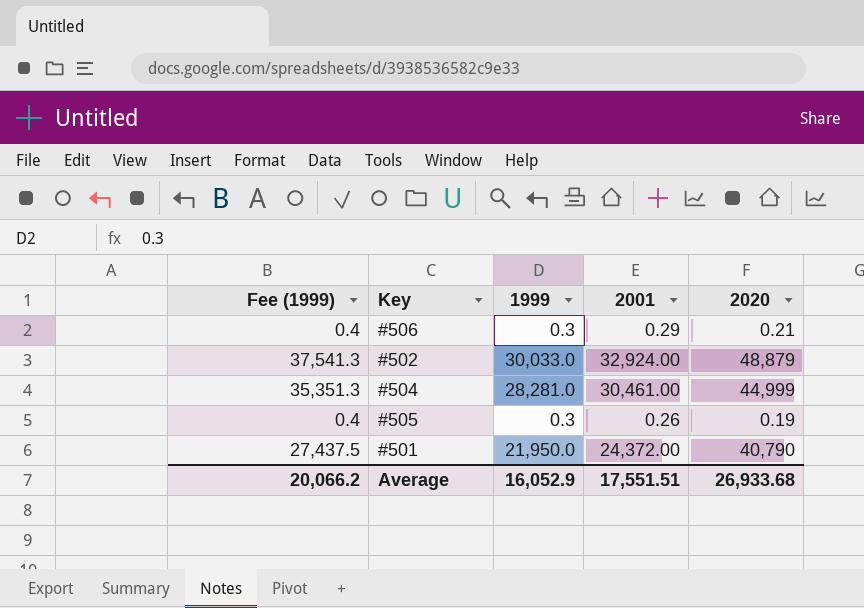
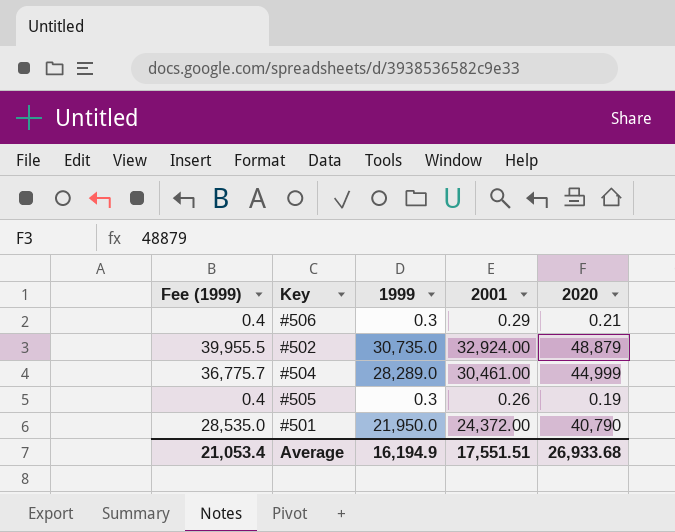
column Fee (1999) | formula: [1999] * 1.25 -> [1999] * 1.3
#502 | 1999: 30,033.0 -> 30,735.0
#504 | 1999: 28,281.0 -> 28,289.0
Average | Fee (1999): 20,066.2 -> 21,053.4
Average | 1999: 16,052.9 -> 16,194.9

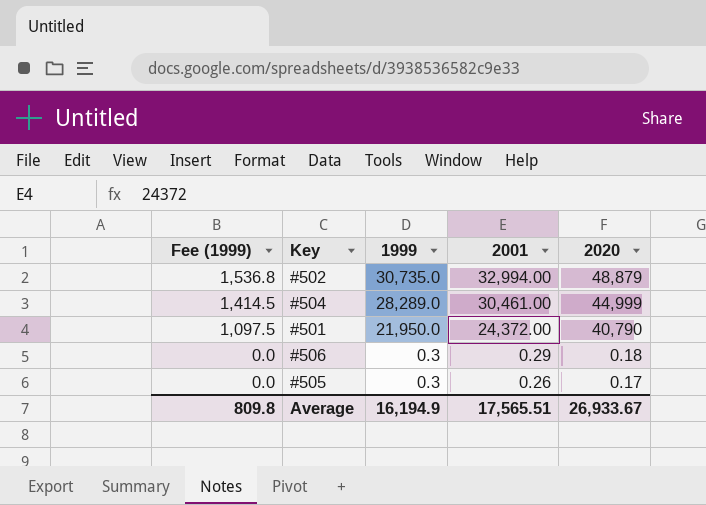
row order: none -> Fee (1999) descending
column Fee (1999) | formula: [1999] * 1.3 -> [1999] * 0.05
#502 | 2001: 32,924.00 -> 32,994.00
#506 | 2020: 0.21 -> 0.18
#505 | 2020: 0.19 -> 0.17
Average | Fee (1999): 21,053.4 -> 809.8
Average | 2001: 17,551.51 -> 17,565.51
Average | 2020: 26,933.68 -> 26,933.67

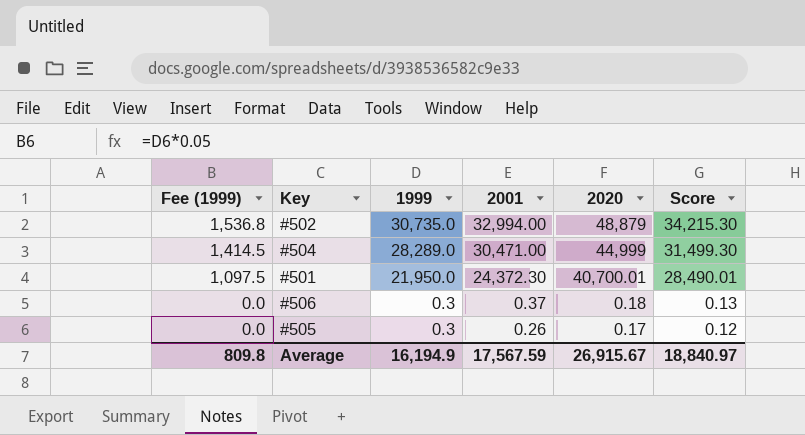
column Score | formula: none -> [2020] * 0.7
#504 | 2001: 30,461.00 -> 30,471.00
#501 | 2001: 24,372.00 -> 24,372.30
#501 | 2020: 40,790 -> 40,700.01
#506 | 2001: 0.29 -> 0.37
Average | 2001: 17,565.51 -> 17,567.59
Average | 2020: 26,933.67 -> 26,915.67

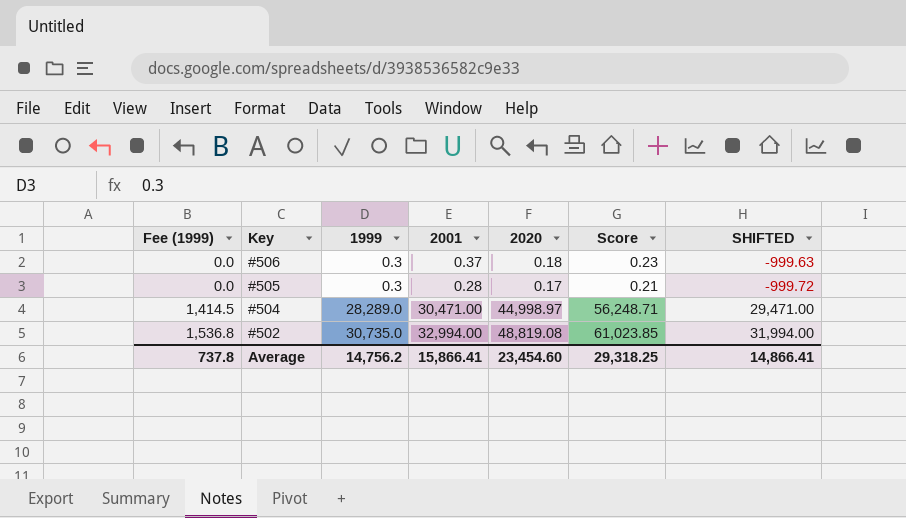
row order: Fee (1999) descending -> Fee (1999) ascending
column Score | formula: [2020] * 0.7 -> [2020] * 1.25
column SHIFTED | formula: none -> [2001] - 1000
row #501: 1,097.5 | 21,950.0 | 24,372.30 | 40,700.01 | 28,490.01 -> none
#505 | 2001: 0.26 -> 0.28
#504 | 2020: 44,999 -> 44,998.97
#502 | 2020: 48,879 -> 48,819.08
Average | Fee (1999): 809.8 -> 737.8
Average | 1999: 16,194.9 -> 14,756.2
Average | 2001: 17,567.59 -> 15,866.41
Average | 2020: 26,915.67 -> 23,454.60
Average | Score: 18,840.97 -> 29,318.25

